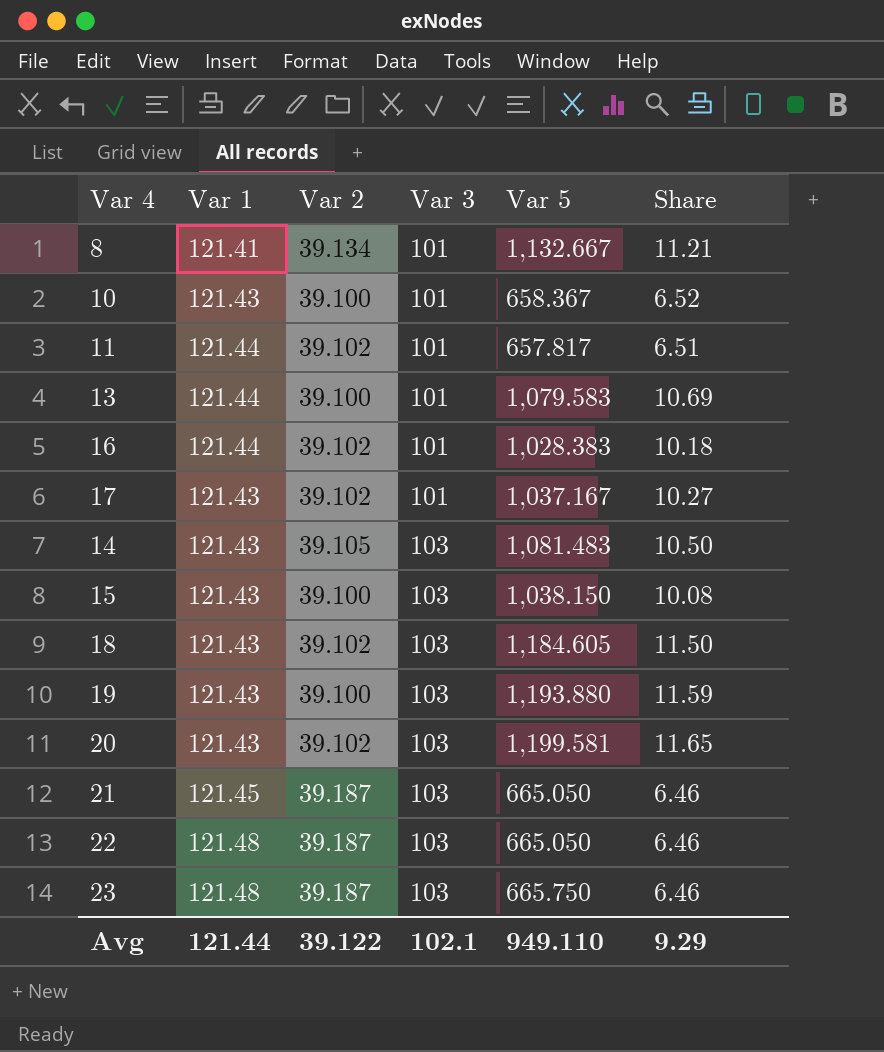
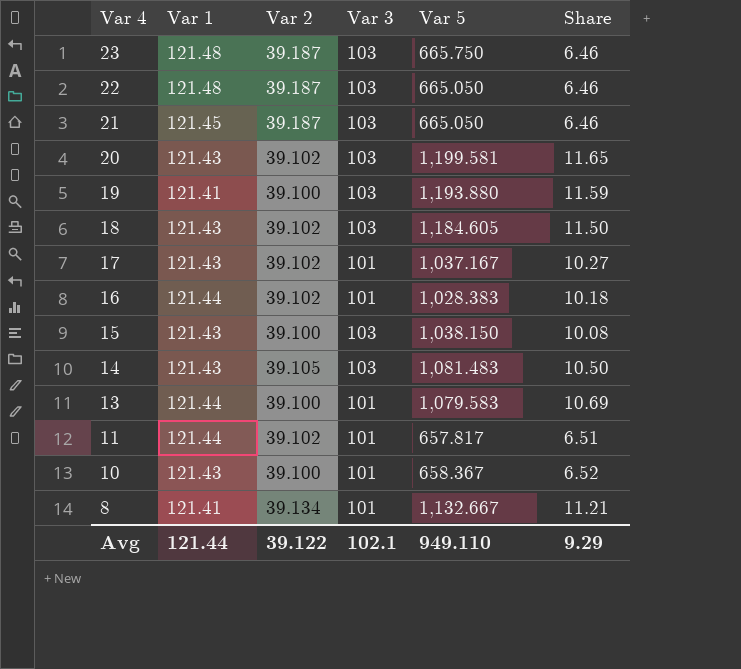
row order: Var 3 ascending -> Var 4 descending
19 | Var 1: 121.43 -> 121.41

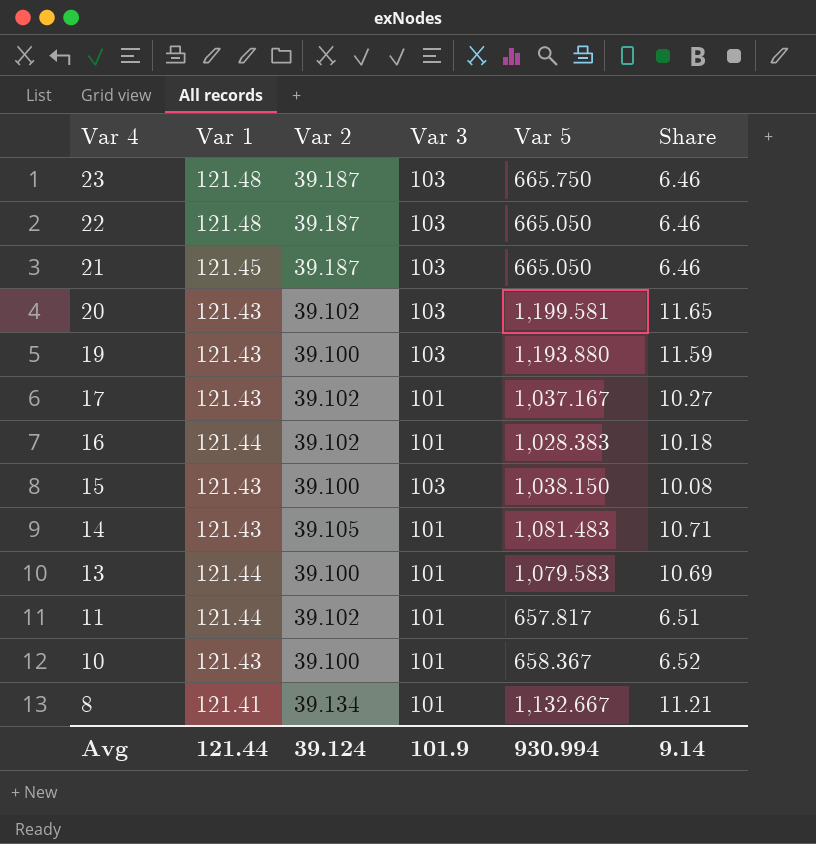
row 18: 121.43 | 39.102 | 103 | 1,184.605 | 11.50 -> none
19 | Var 1: 121.41 -> 121.43
14 | Var 3: 103 -> 101
14 | Share: 10.50 -> 10.71
Avg | Var 2: 39.122 -> 39.124
Avg | Var 3: 102.1 -> 101.9
Avg | Var 5: 949.110 -> 930.994
Avg | Share: 9.29 -> 9.14

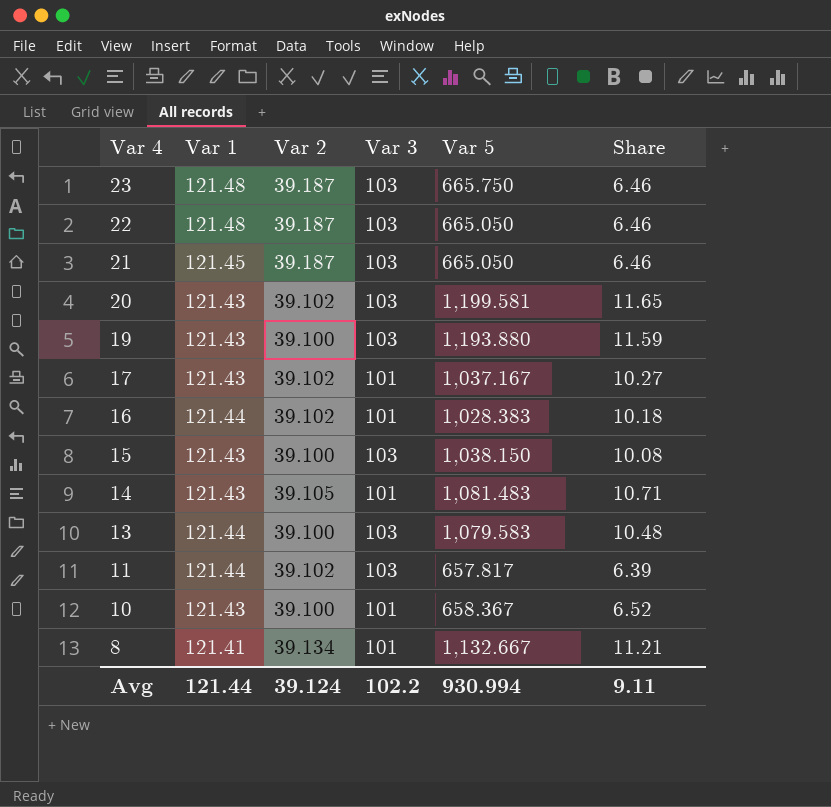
13 | Var 3: 101 -> 103
13 | Share: 10.69 -> 10.48
11 | Var 3: 101 -> 103
11 | Share: 6.51 -> 6.39
Avg | Var 3: 101.9 -> 102.2
Avg | Share: 9.14 -> 9.11

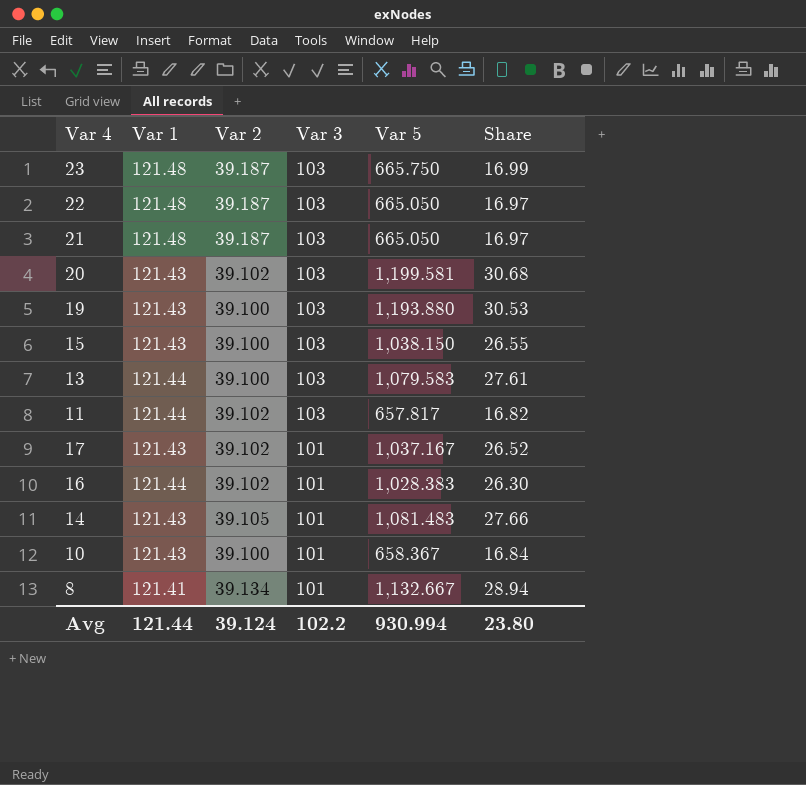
row order: Var 4 descending -> Var 3 descending
column Share | formula: [Var 5] / [Var 3] -> [Var 5] / [Var 2]
21 | Var 1: 121.45 -> 121.48
Avg | Share: 9.11 -> 23.80

